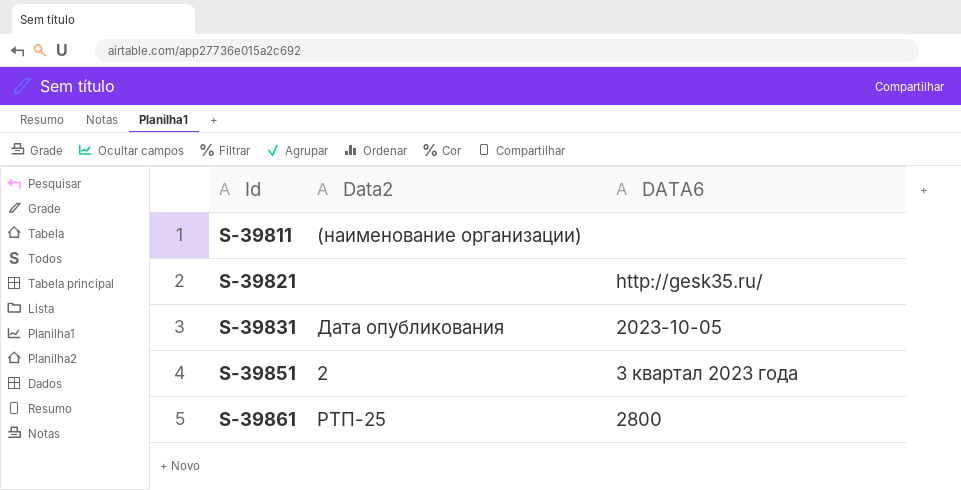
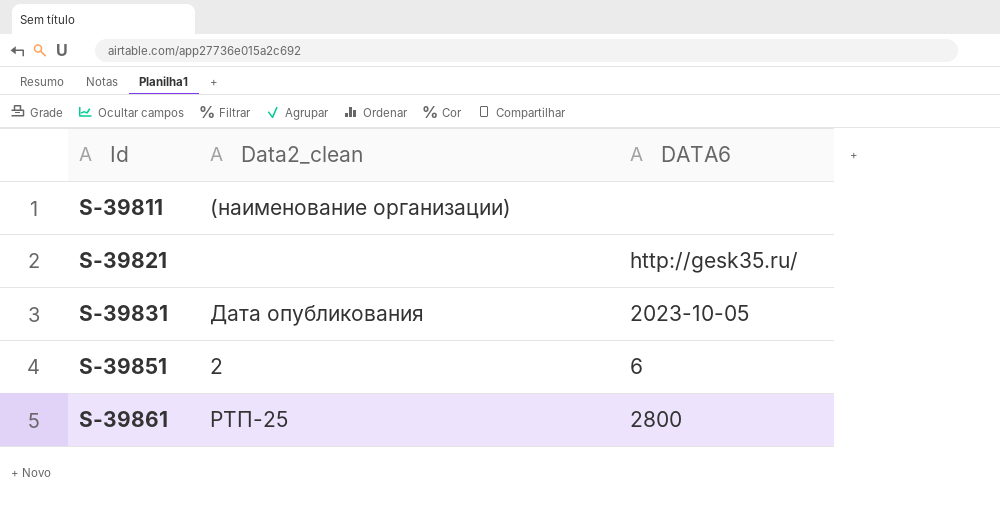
column name: Data2 -> Data2_clean
S-39851 | DATA6: 3 квартал 2023 года -> 6

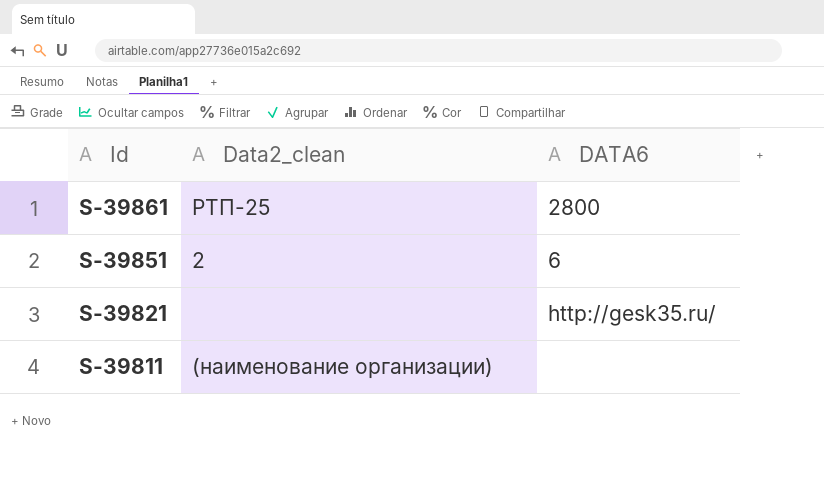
row order: Id ascending -> Id descending
row S-39831: Дата опубликования | 2023-10-05 -> none

